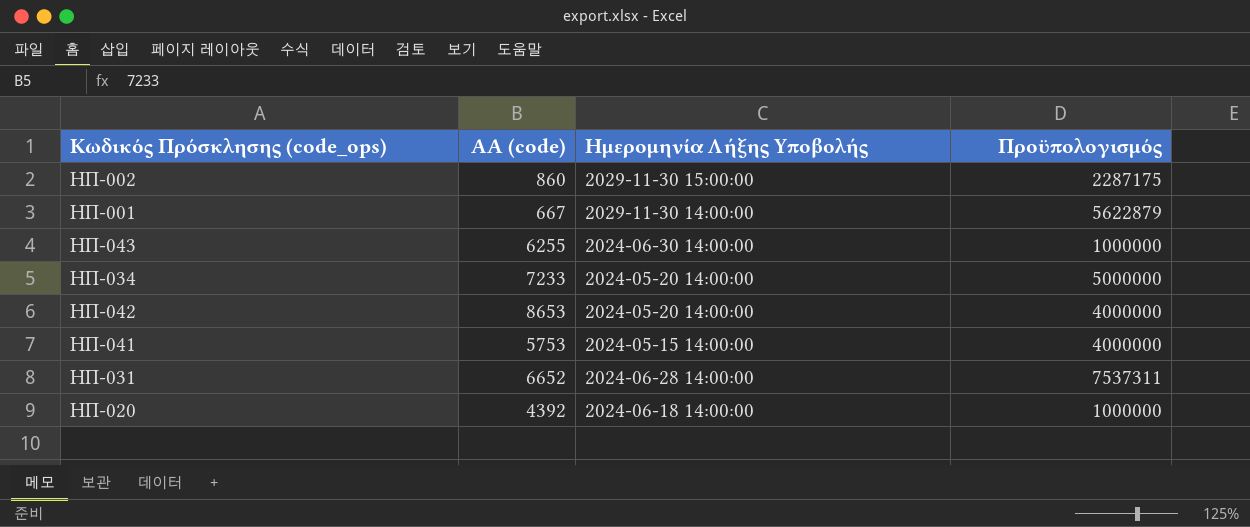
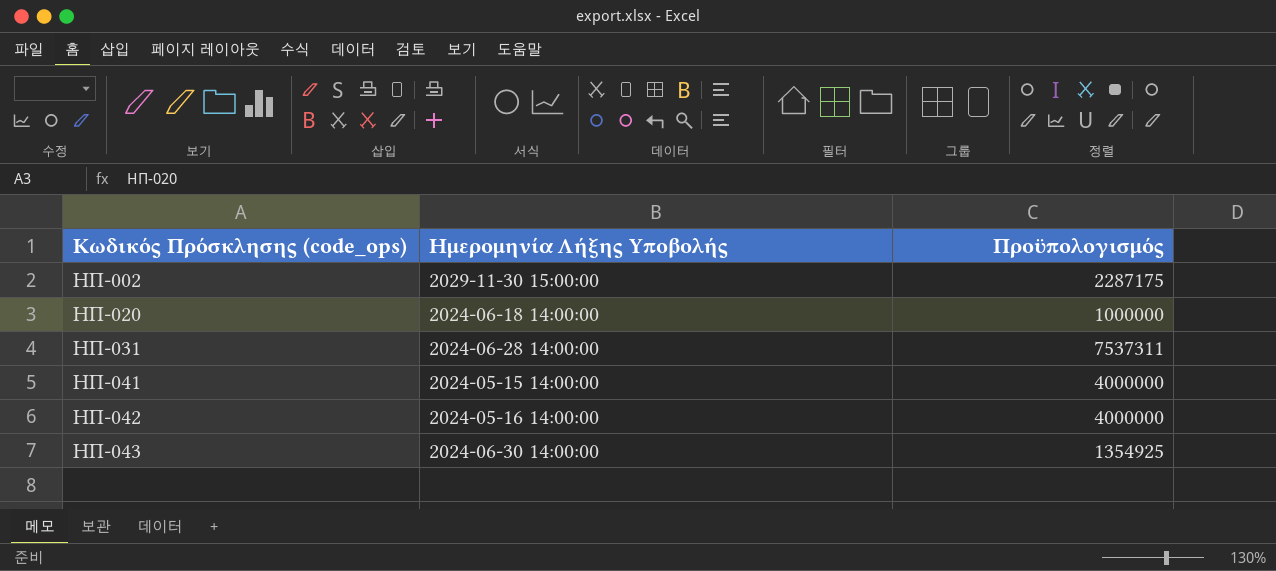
row order: none -> Κωδικός Πρόσκλησης (code_ops) ascending
column ΑΑ (code) | position: 2 -> none
row ΗΠ-001: 667 | 2029-11-30 14:00:00 | 5622879 -> none
row ΗΠ-034: 7233 | 2024-05-20 14:00:00 | 5000000 -> none
ΗΠ-042 | Ημερομηνία Λήξης Υποβολής: 2024-05-20 14:00:00 -> 2024-05-16 14:00:00
ΗΠ-043 | Πρoϋπολογισμός: 1000000 -> 1354925

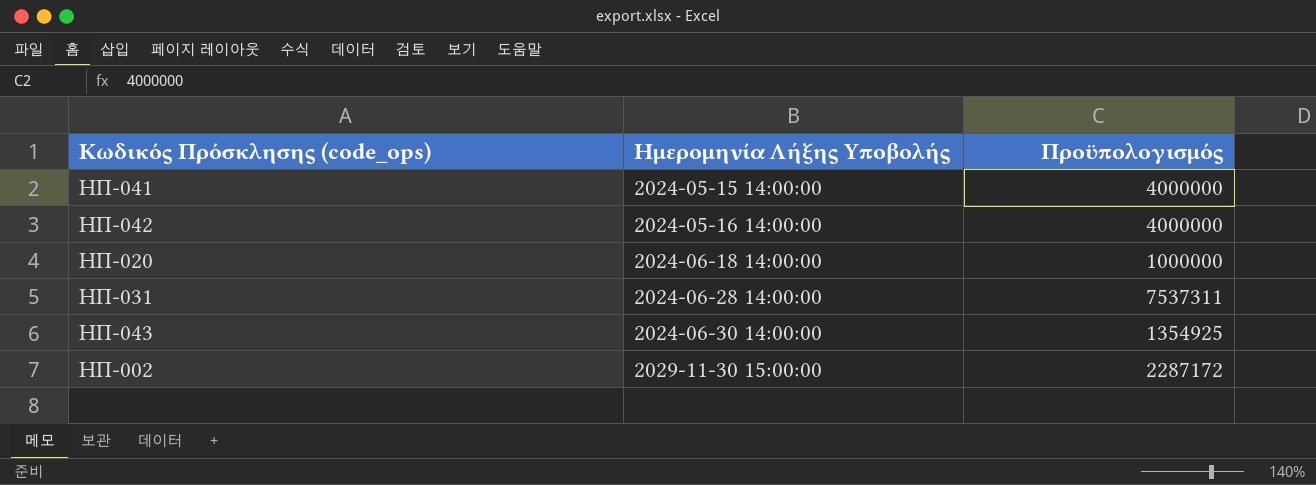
row order: Κωδικός Πρόσκλησης (code_ops) ascending -> Ημερομηνία Λήξης Υποβολής ascending
ΗΠ-002 | Πρoϋπολογισμός: 2287175 -> 2287172

